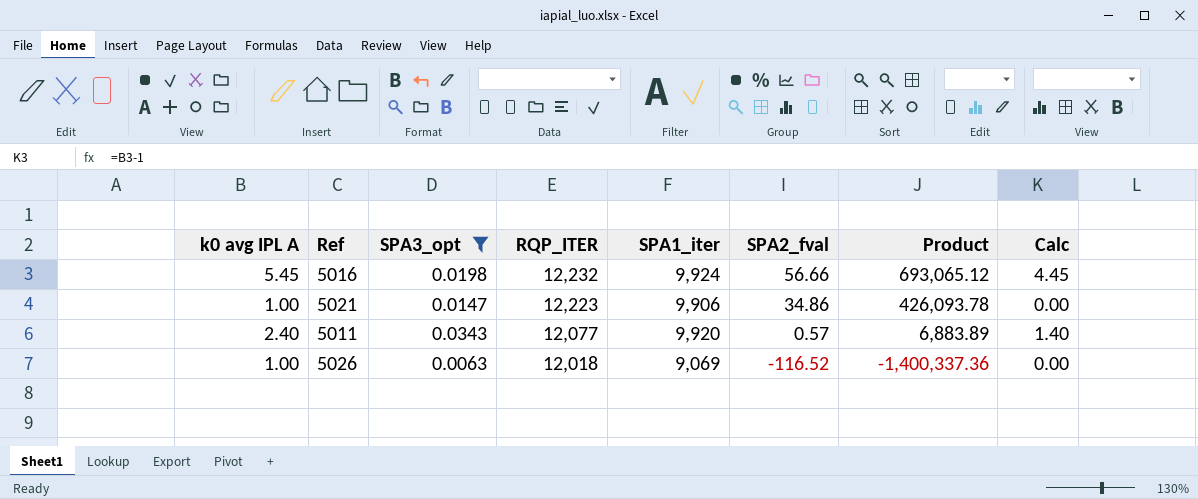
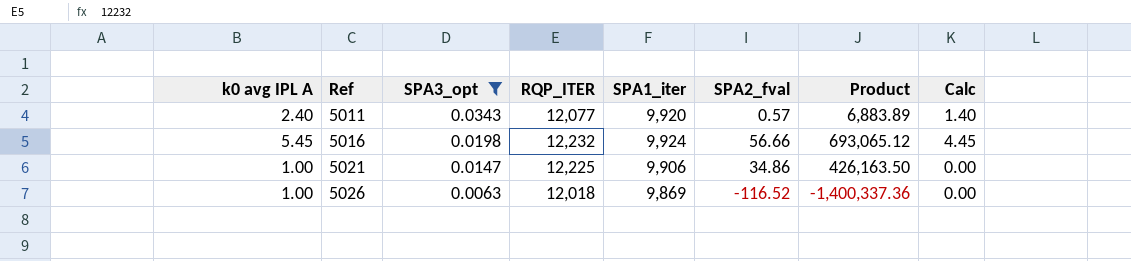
row order: RQP_ITER descending -> Ref ascending
5021 | RQP_ITER: 12,223 -> 12,225
5021 | Product: 426,093.78 -> 426,163.50
5026 | SPA1_iter: 9,069 -> 9,869

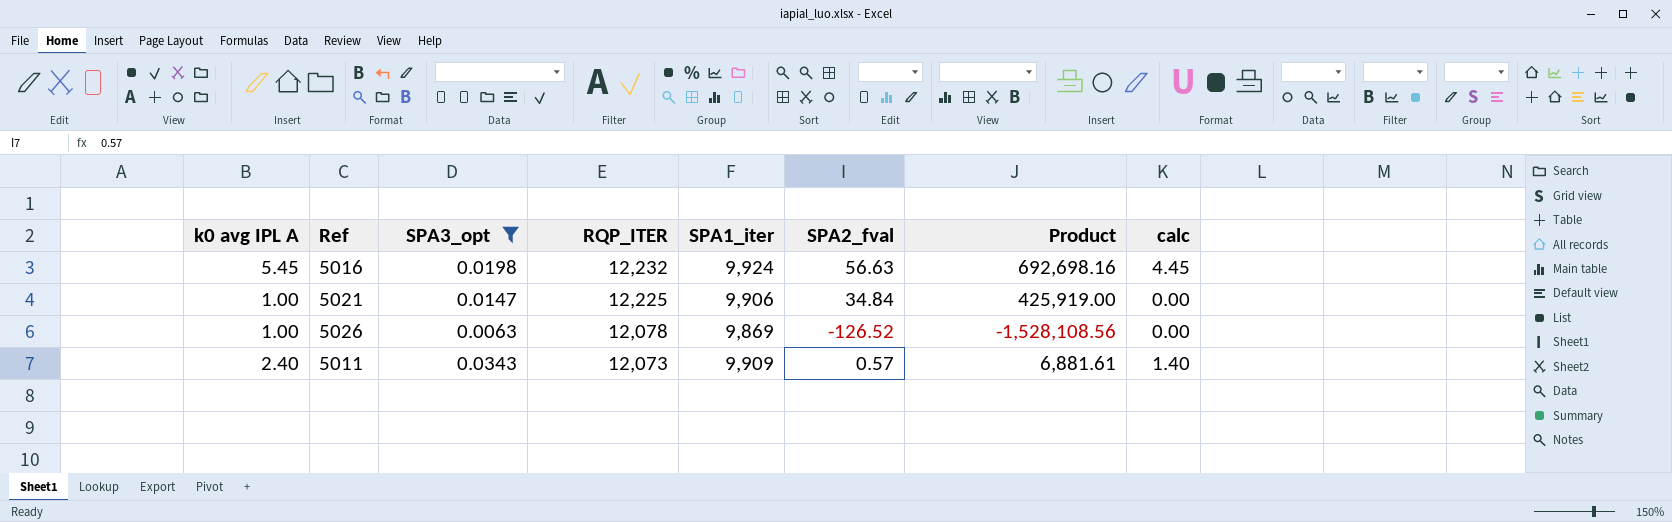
row order: Ref ascending -> RQP_ITER descending
column name: Calc -> calc
5016 | SPA2_fval: 56.66 -> 56.63
5016 | Product: 693,065.12 -> 692,698.16
5021 | SPA2_fval: 34.86 -> 34.84
5021 | Product: 426,163.50 -> 425,919.00
5026 | RQP_ITER: 12,018 -> 12,078
5026 | SPA2_fval: -116.52 -> -126.52
5026 | Product: -1,400,337.36 -> -1,528,108.56
5011 | RQP_ITER: 12,077 -> 12,073
5011 | SPA1_iter: 9,920 -> 9,909
5011 | Product: 6,883.89 -> 6,881.61

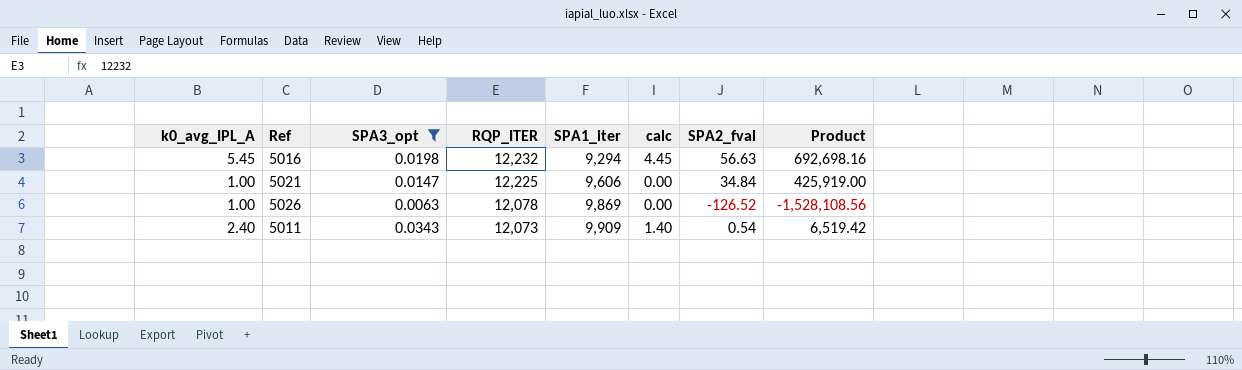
column name: k0 avg IPL A -> k0_avg_IPL_A
column calc | position: 8 -> 6
5016 | SPA1_iter: 9,924 -> 9,294
5021 | SPA1_iter: 9,906 -> 9,606
5011 | SPA2_fval: 0.57 -> 0.54
5011 | Product: 6,881.61 -> 6,519.42

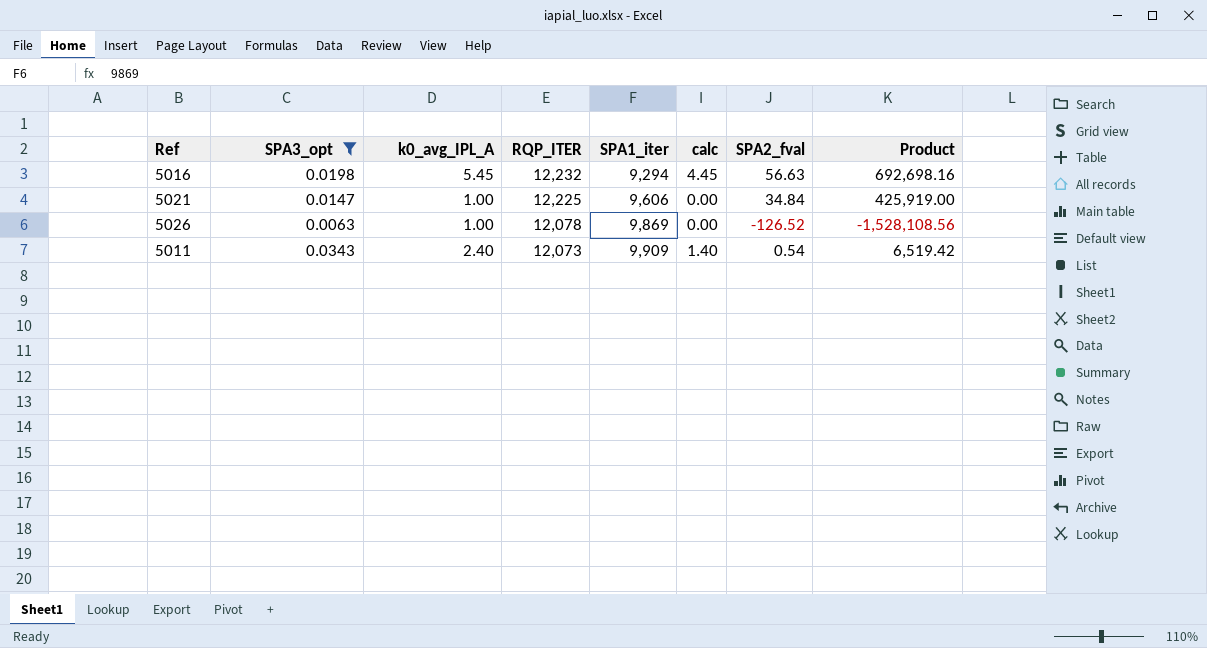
column k0_avg_IPL_A | position: 1 -> 3

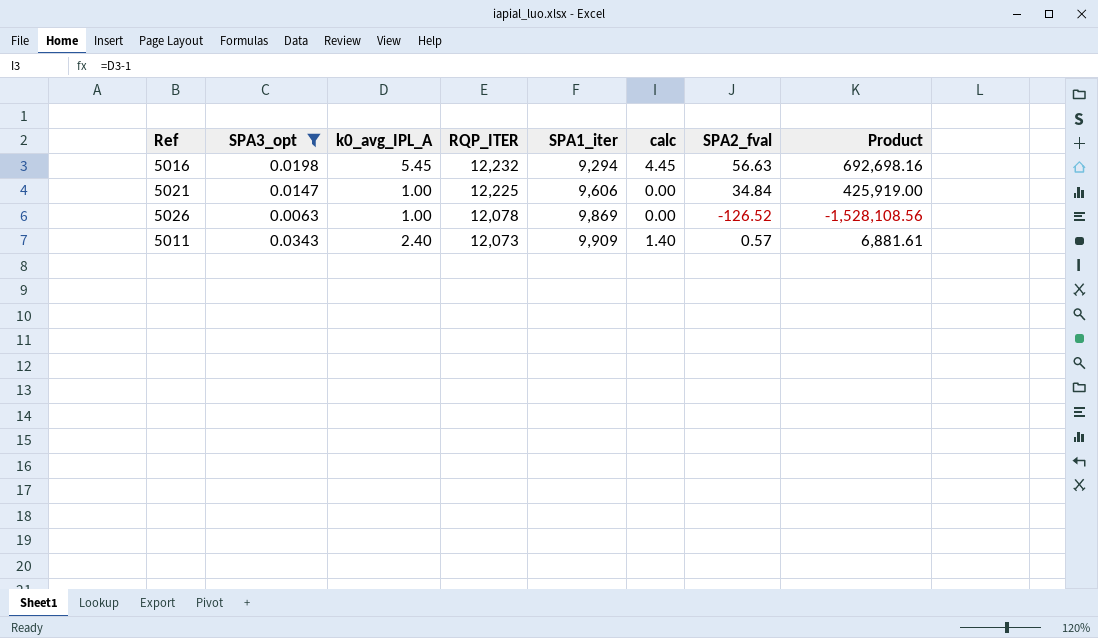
5011 | SPA2_fval: 0.54 -> 0.57
5011 | Product: 6,519.42 -> 6,881.61

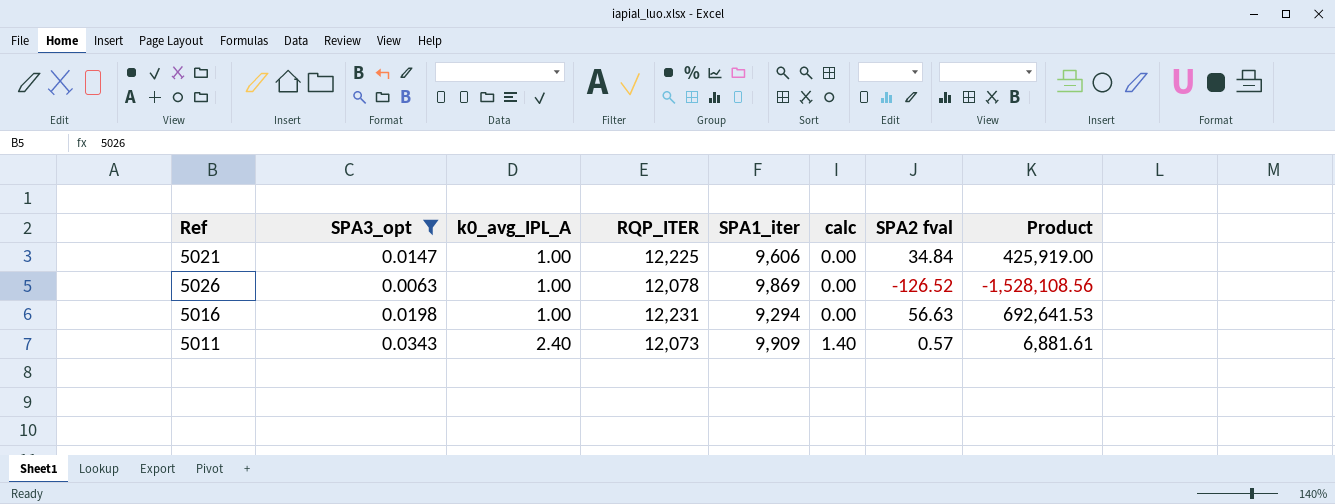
row order: RQP_ITER descending -> k0_avg_IPL_A ascending
column name: SPA2_fval -> SPA2 fval
5016 | k0_avg_IPL_A: 5.45 -> 1.00
5016 | RQP_ITER: 12,232 -> 12,231
5016 | calc: 4.45 -> 0.00
5016 | Product: 692,698.16 -> 692,641.53

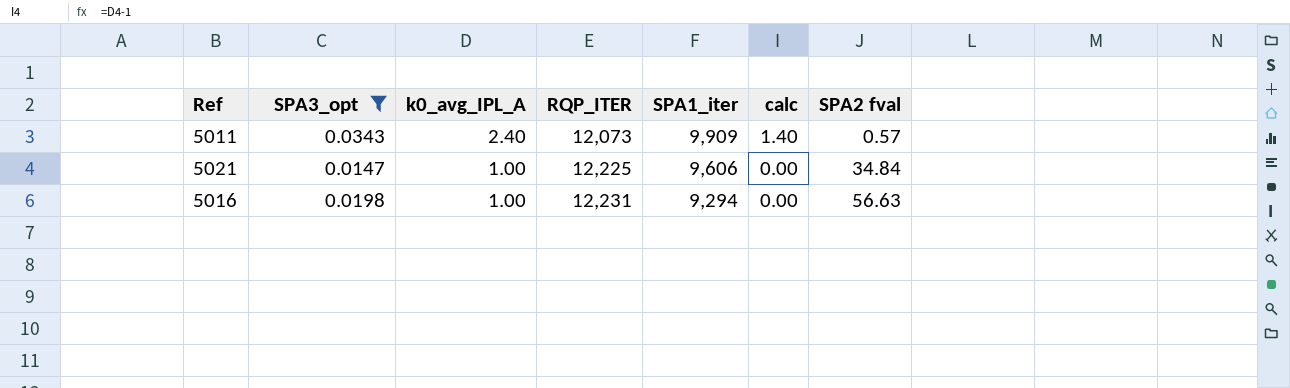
row order: k0_avg_IPL_A ascending -> k0_avg_IPL_A descending
column Product | formula: [RQP_ITER] * [SPA2 fval] -> none
row 5026: 0.0063 | 1.00 | 12,078 | 9,869 | 0.00 | -126.52 | -1,528,108.56 -> none

